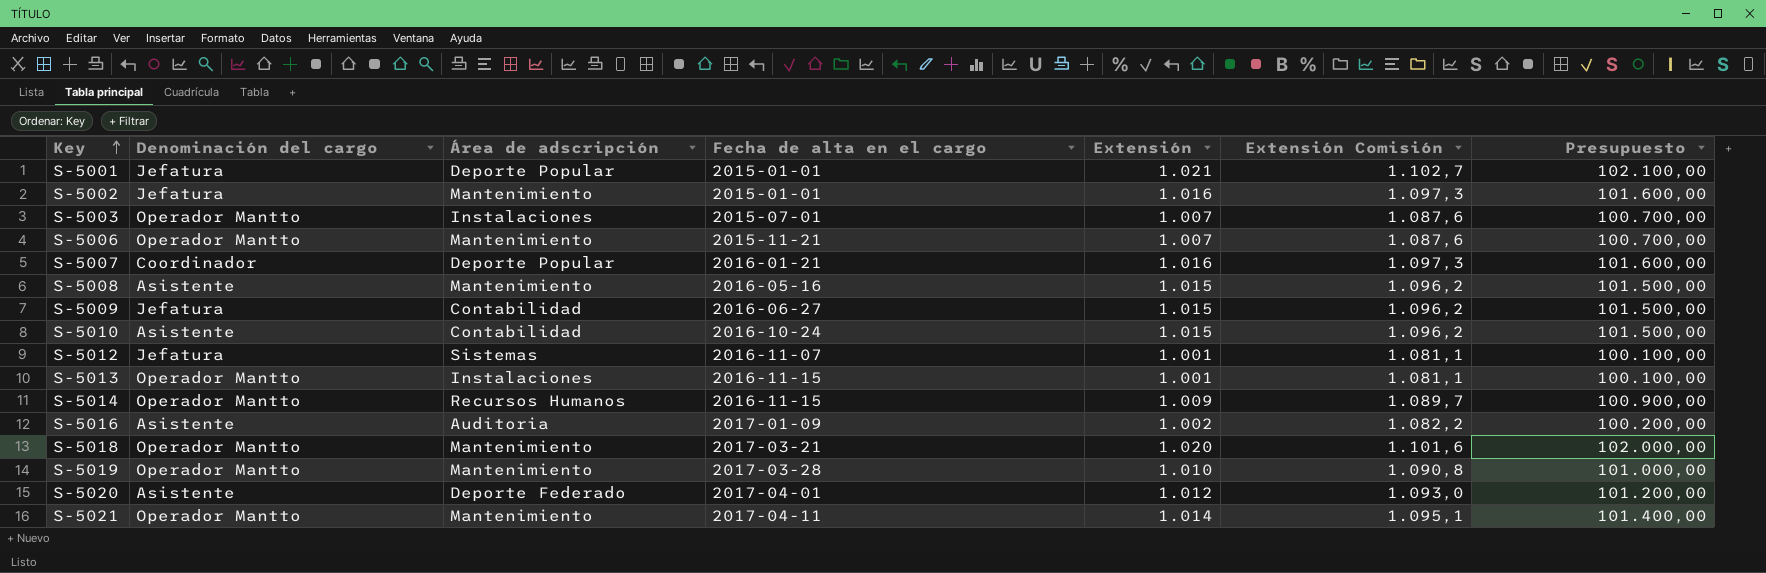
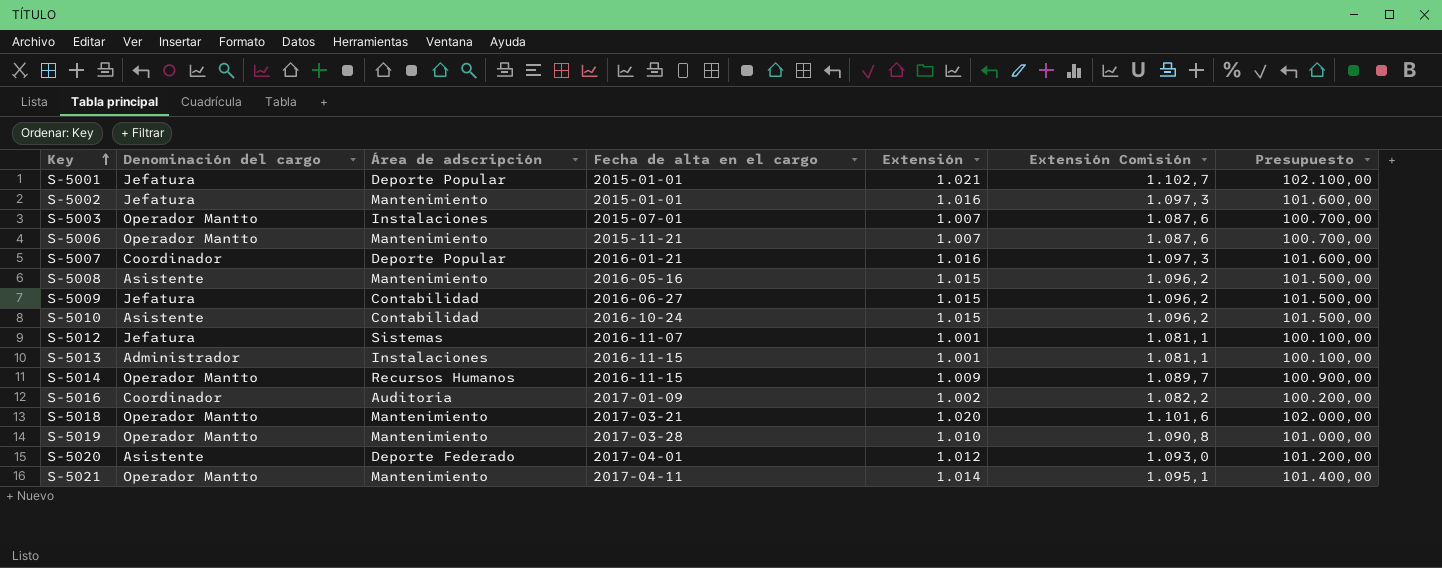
S-5013 | Denominación del cargo: Operador Mantto -> Administrador
S-5016 | Denominación del cargo: Asistente -> Coordinador

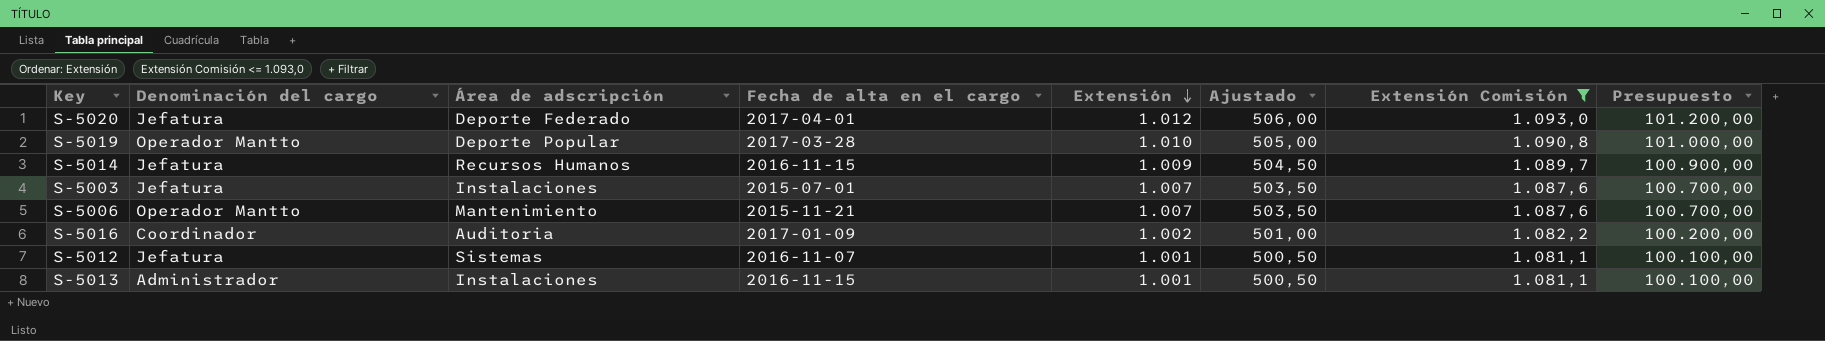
filter: none -> Extensión Comisión <= 1.093,0
row order: Key ascending -> Extensión descending
column Ajustado | formula: none -> [Extensión] * 0,5
S-5020 | Denominación del cargo: Asistente -> Jefatura
S-5019 | Área de adscripción: Mantenimiento -> Deporte Popular
S-5014 | Denominación del cargo: Operador Mantto -> Jefatura
S-5003 | Denominación del cargo: Operador Mantto -> Jefatura

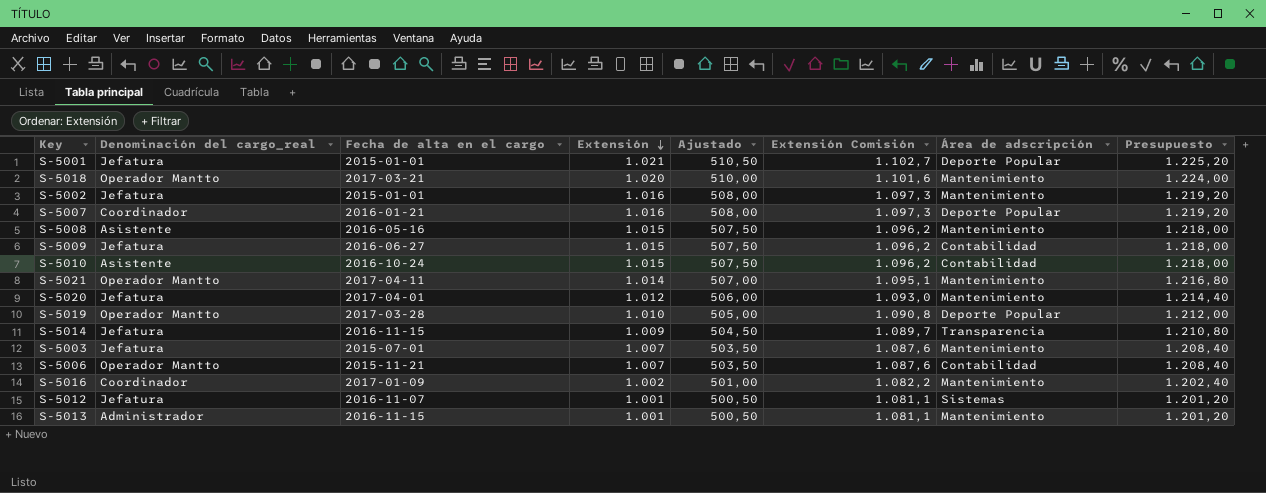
filter: Extensión Comisión <= 1.093,0 -> none
column name: Denominación del cargo -> Denominación del cargo_real
column Área de adscripción | position: 3 -> 7
column Presupuesto | formula: [Extensión] * 100 -> [Extensión] * 1,2
S-5020 | Área de adscripción: Deporte Federado -> Mantenimiento
S-5014 | Área de adscripción: Recursos Humanos -> Transparencia
S-5003 | Área de adscripción: Instalaciones -> Mantenimiento
S-5006 | Área de adscripción: Mantenimiento -> Contabilidad
S-5016 | Área de adscripción: Auditoria -> Mantenimiento
S-5013 | Área de adscripción: Instalaciones -> Mantenimiento

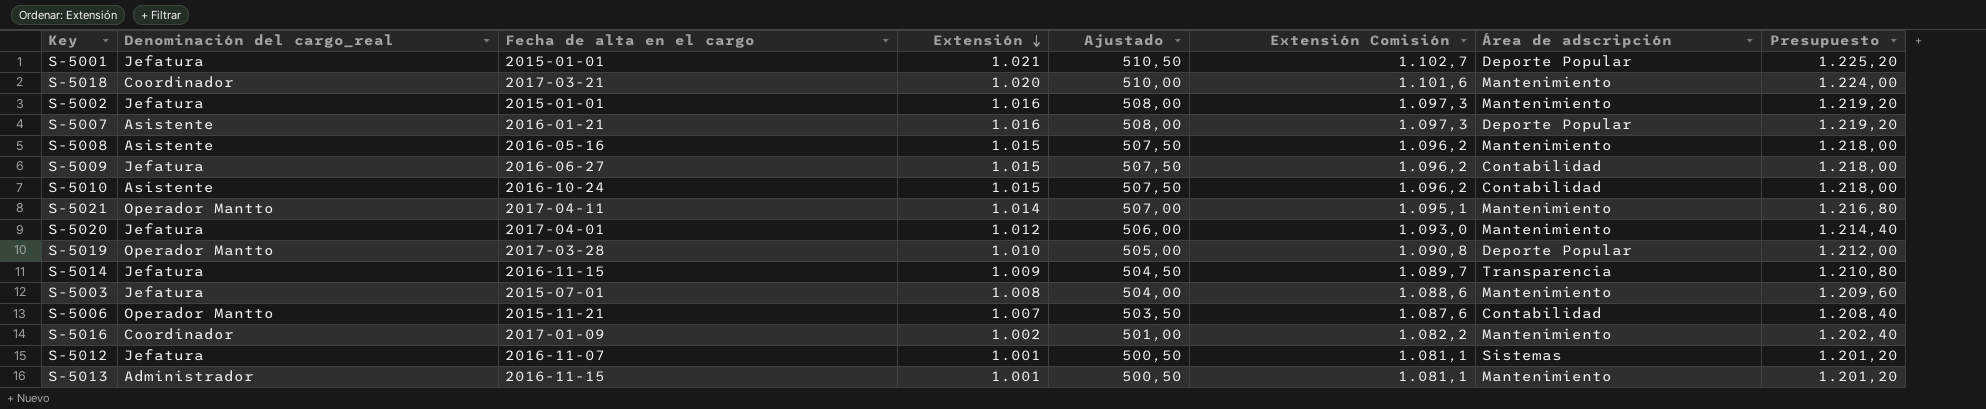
S-5018 | Denominación del cargo_real: Operador Mantto -> Coordinador
S-5007 | Denominación del cargo_real: Coordinador -> Asistente
S-5003 | Extensión: 1.007 -> 1.008
S-5003 | Ajustado: 503,50 -> 504,00
S-5003 | Extensión Comisión: 1.087,6 -> 1.088,6
S-5003 | Presupuesto: 1.208,40 -> 1.209,60

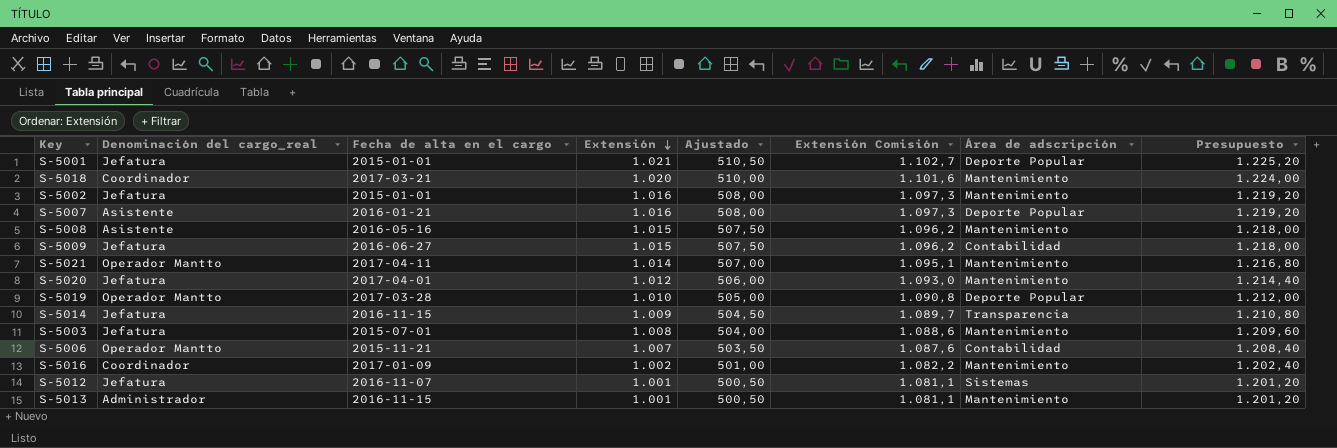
row S-5010: Asistente | 2016-10-24 | 1.015 | 507,50 | 1.096,2 | Contabilidad | 1.218,00 -> none

